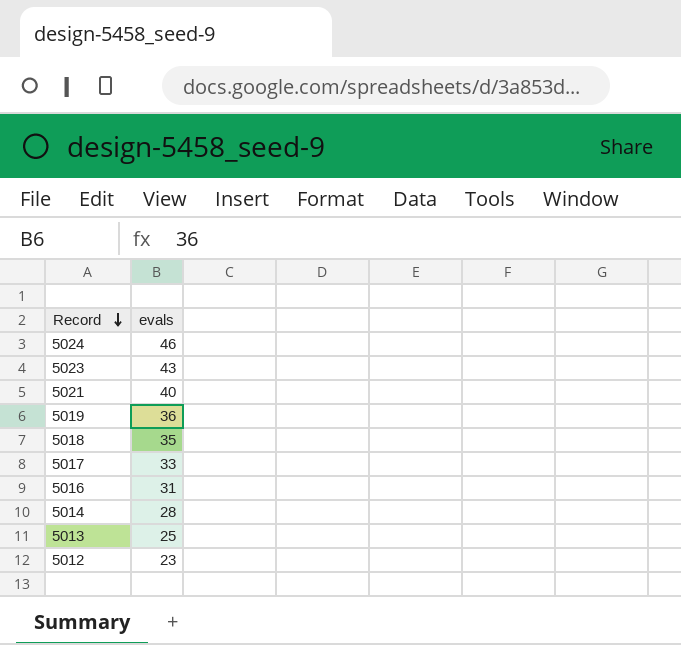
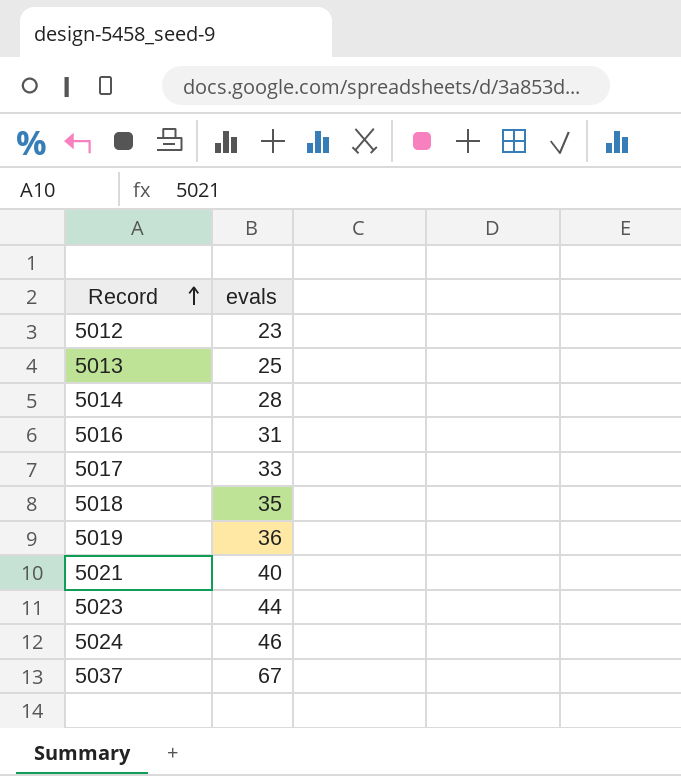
row order: Record descending -> Record ascending
5023 | evals: 43 -> 44
row 5037: none -> 67

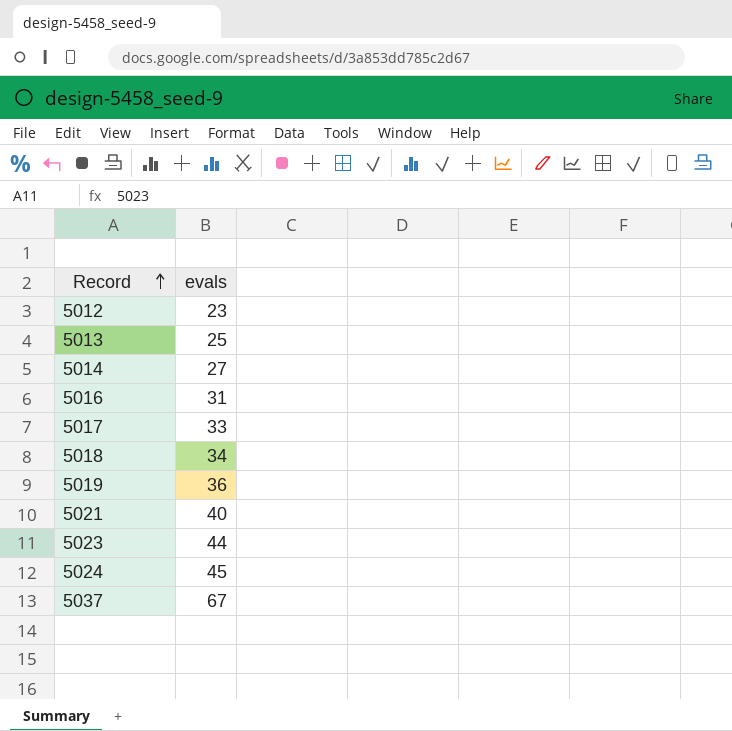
5014 | evals: 28 -> 27
5018 | evals: 35 -> 34
5024 | evals: 46 -> 45

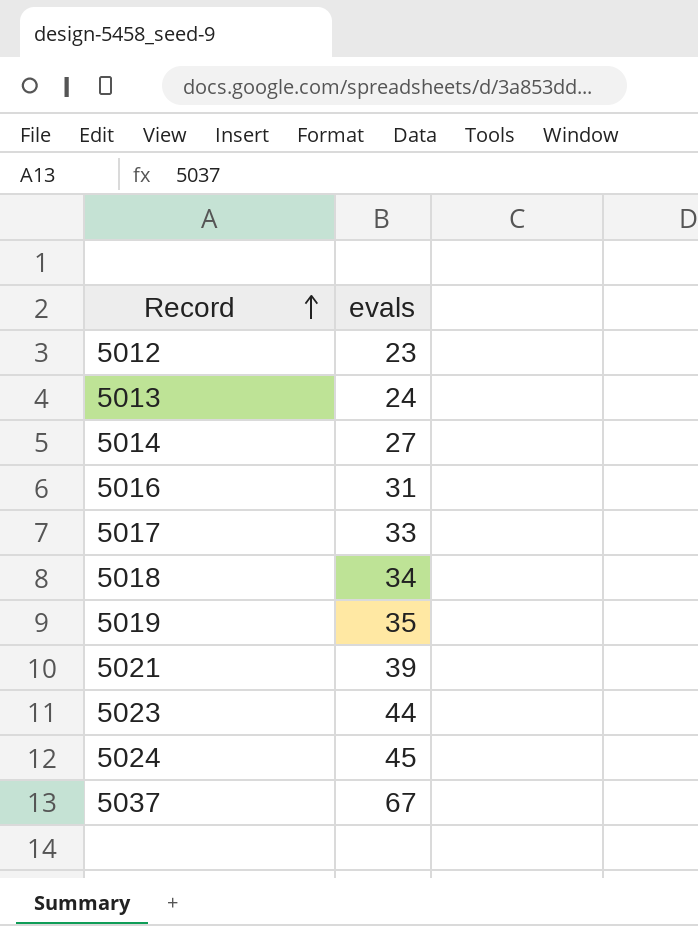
5013 | evals: 25 -> 24
5019 | evals: 36 -> 35
5021 | evals: 40 -> 39

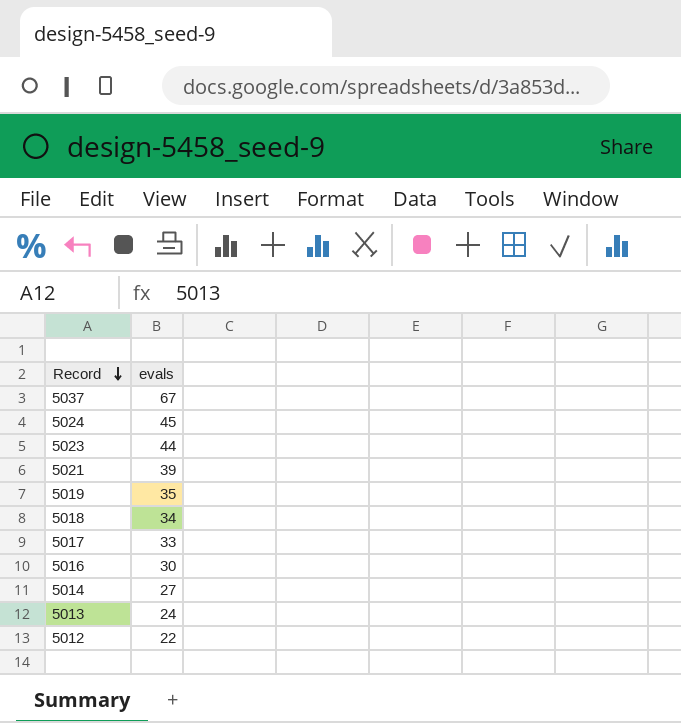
row order: Record ascending -> Record descending
5016 | evals: 31 -> 30
5012 | evals: 23 -> 22

